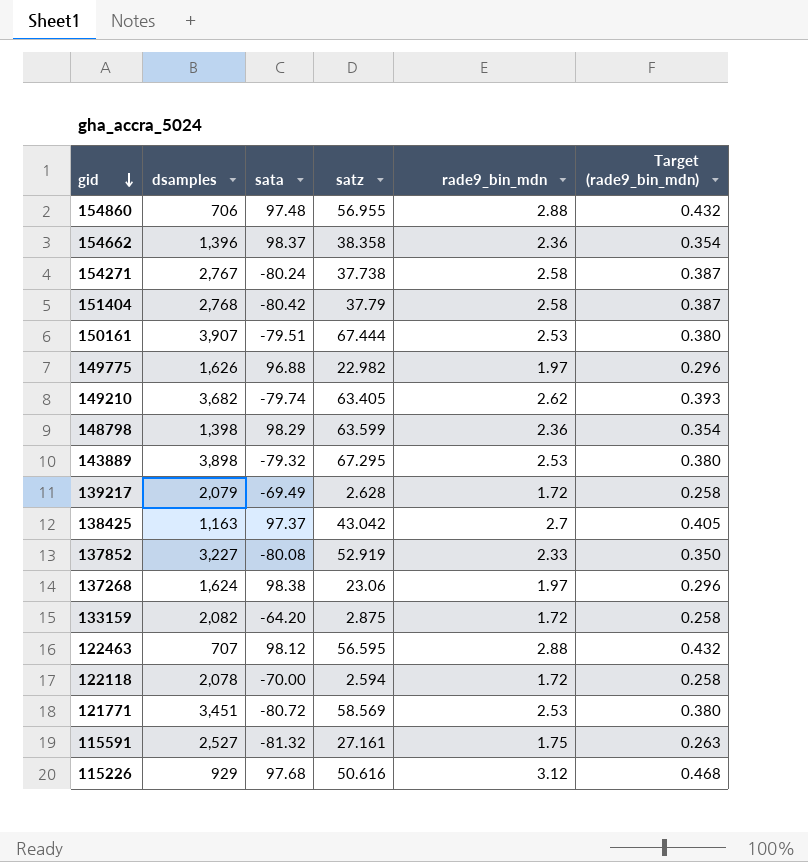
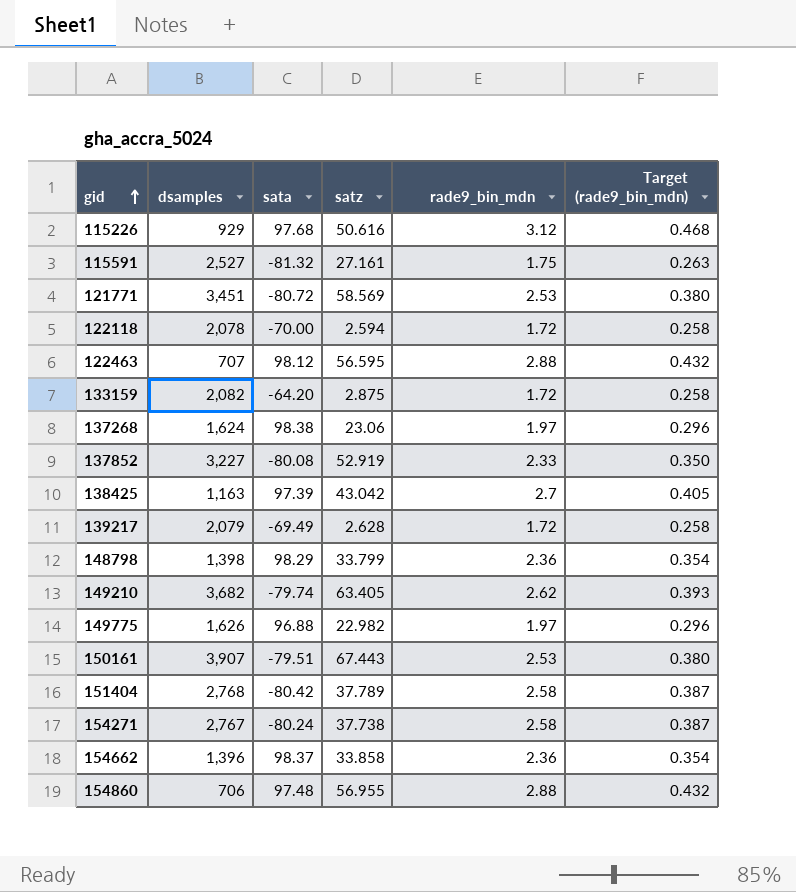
row order: gid descending -> gid ascending
row 143889: 3,898 | -79.32 | 67.295 | 2.53 | 0.380 -> none
138425 | sata: 97.37 -> 97.39
148798 | satz: 63.599 -> 33.799
150161 | satz: 67.444 -> 67.443
151404 | satz: 37.79 -> 37.789
154662 | satz: 38.358 -> 33.858

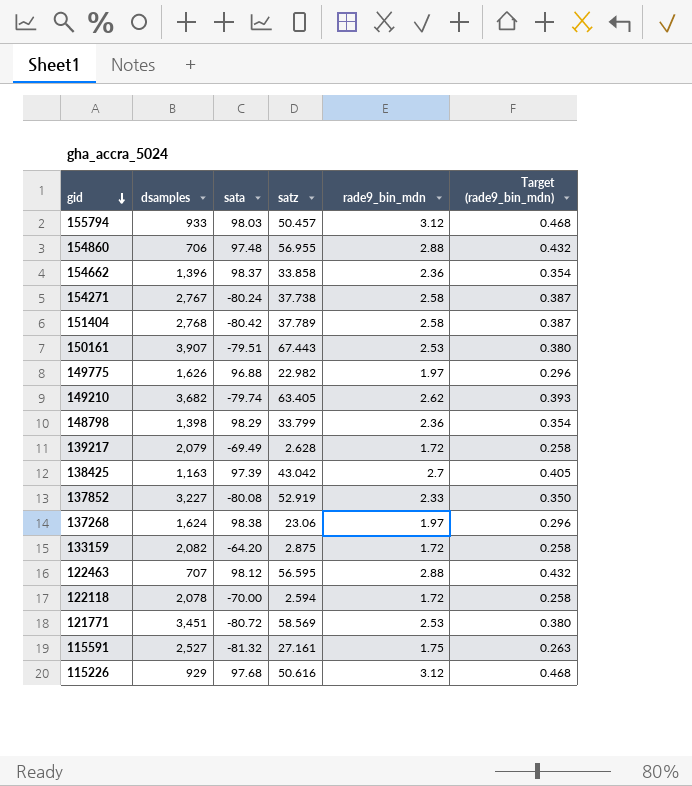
row order: gid ascending -> gid descending
row 155794: none -> 933 | 98.03 | 50.457 | 3.12 | 0.468

